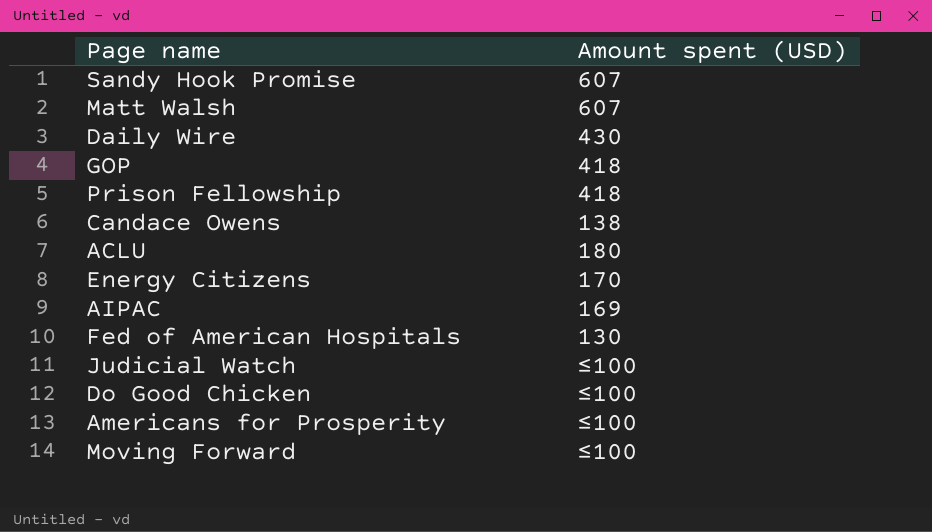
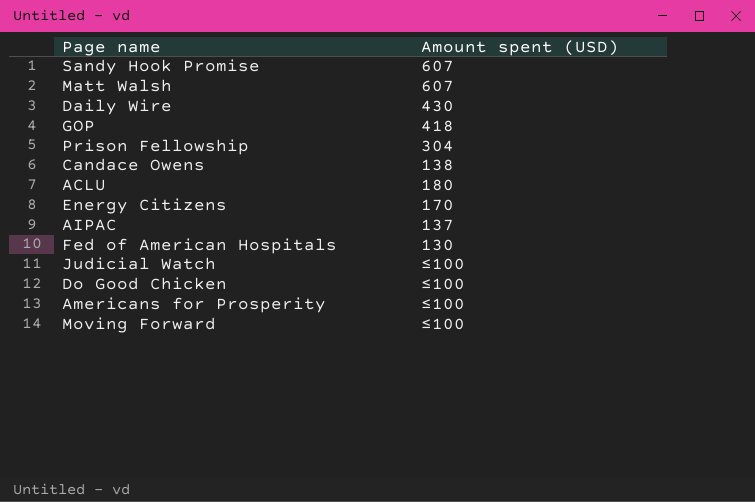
Prison Fellowship | Amount spent (USD): 418 -> 304
AIPAC | Amount spent (USD): 169 -> 137

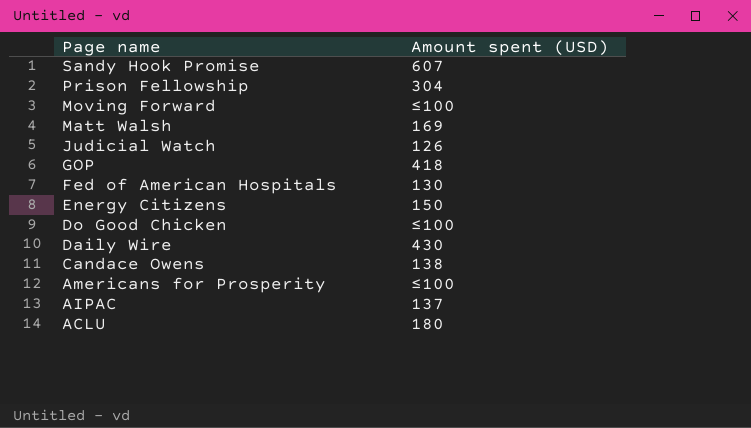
row order: none -> Page name descending
Matt Walsh | Amount spent (USD): 607 -> 169
Judicial Watch | Amount spent (USD): ≤100 -> 126
Energy Citizens | Amount spent (USD): 170 -> 150

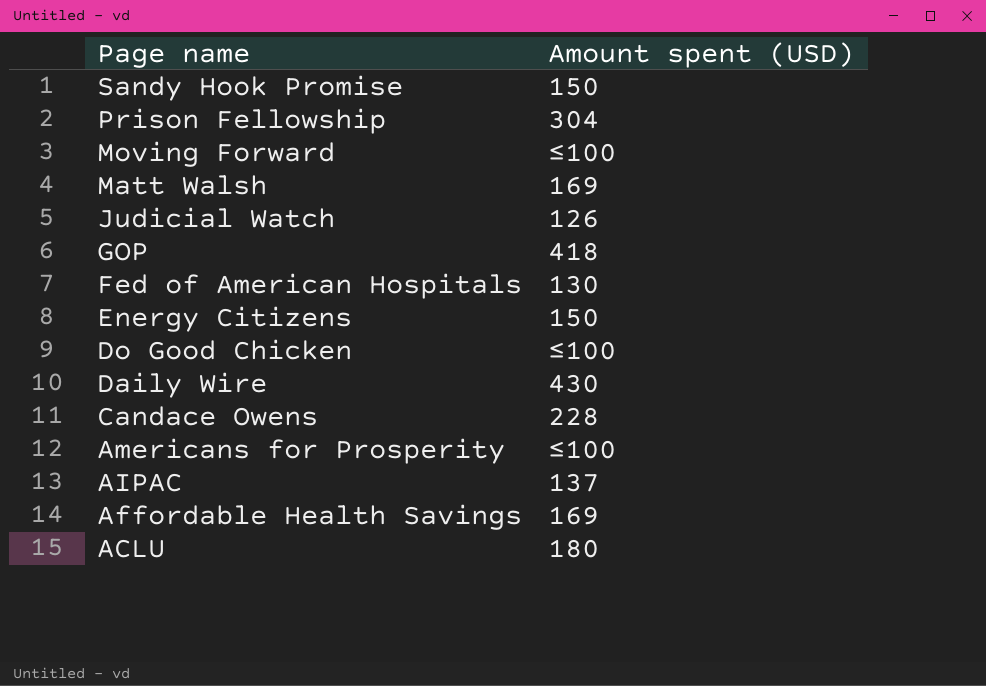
Sandy Hook Promise | Amount spent (USD): 607 -> 150
Candace Owens | Amount spent (USD): 138 -> 228
row Affordable Health Savings: none -> 169

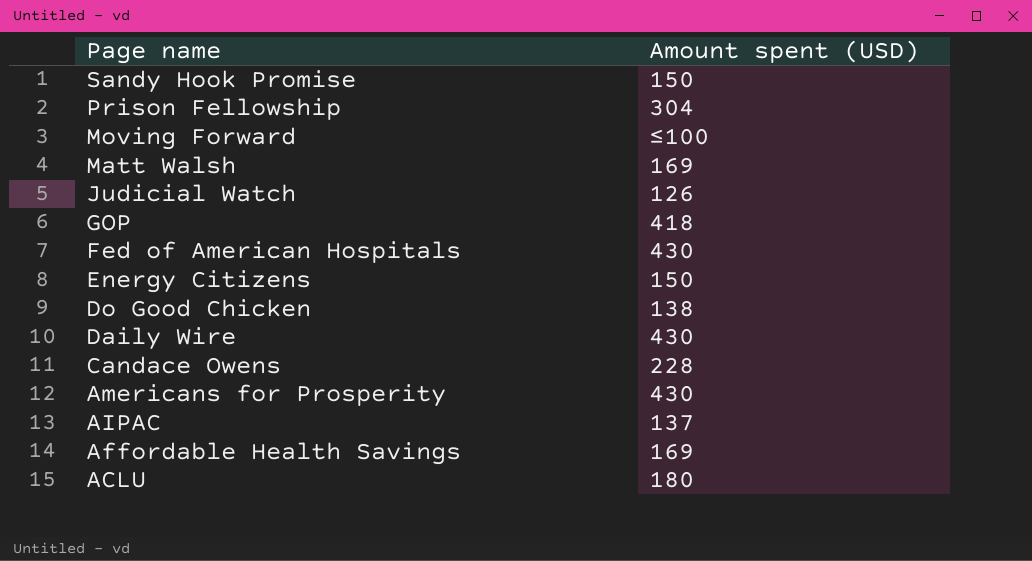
Fed of American Hospitals | Amount spent (USD): 130 -> 430
Do Good Chicken | Amount spent (USD): ≤100 -> 138
Americans for Prosperity | Amount spent (USD): ≤100 -> 430

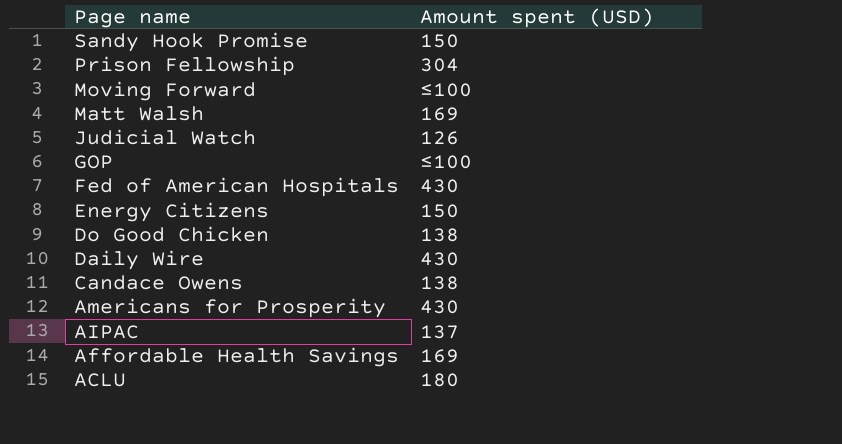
GOP | Amount spent (USD): 418 -> ≤100
Candace Owens | Amount spent (USD): 228 -> 138

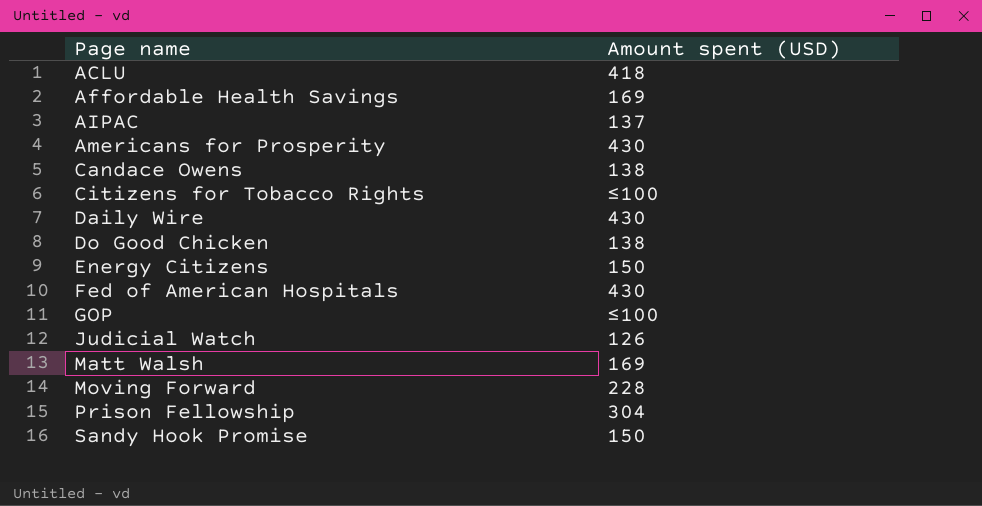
row order: Page name descending -> Page name ascending
ACLU | Amount spent (USD): 180 -> 418
row Citizens for Tobacco Rights: none -> ≤100
Moving Forward | Amount spent (USD): ≤100 -> 228

